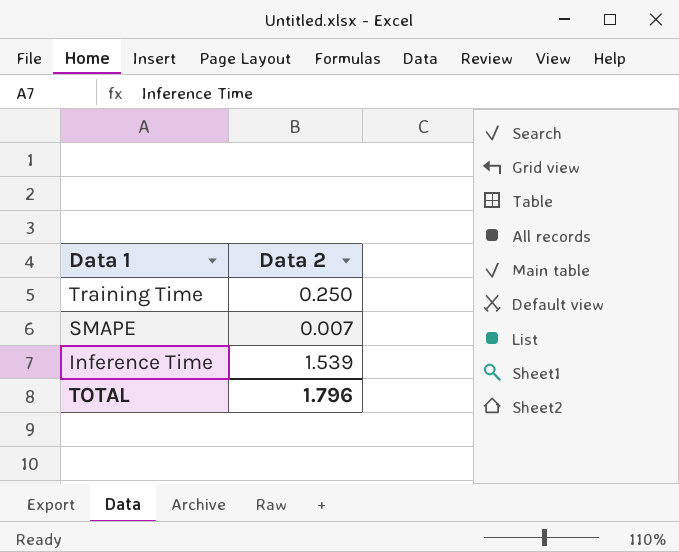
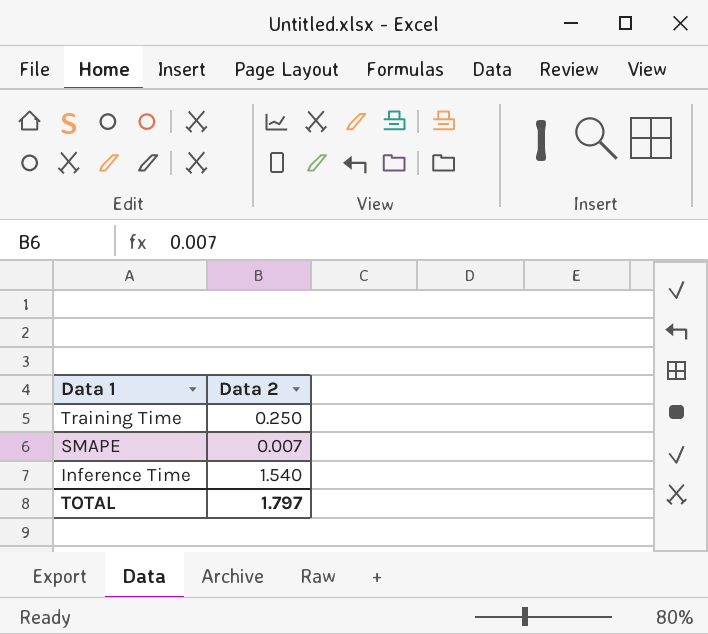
Inference Time | Data 2: 1.539 -> 1.540
TOTAL | Data 2: 1.796 -> 1.797

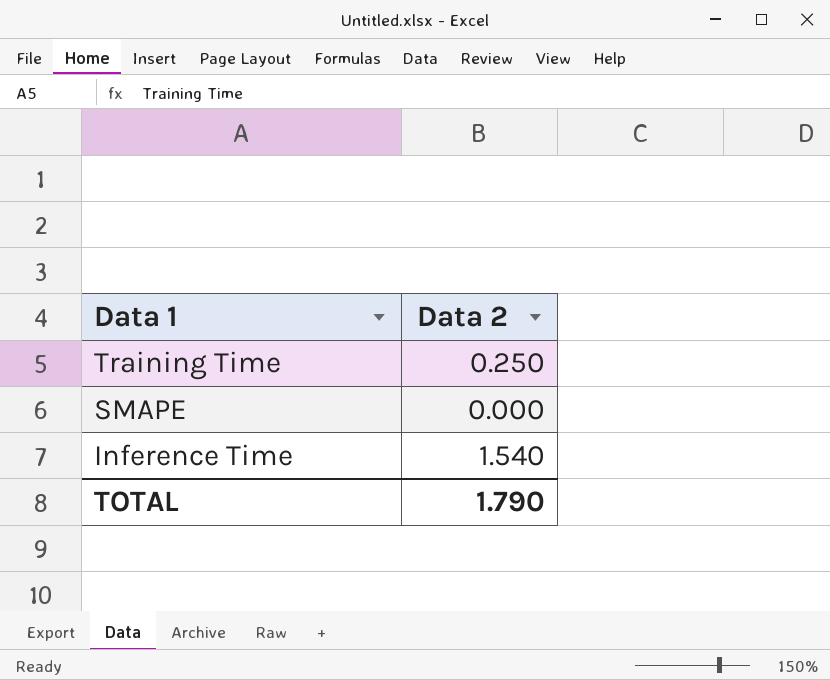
SMAPE | Data 2: 0.007 -> 0.000
TOTAL | Data 2: 1.797 -> 1.790

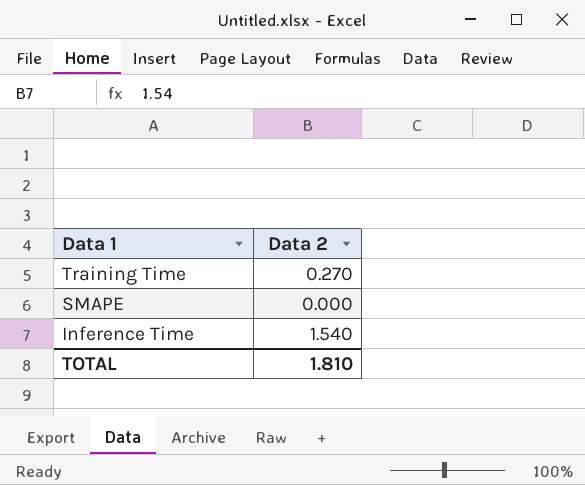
Training Time | Data 2: 0.250 -> 0.270
TOTAL | Data 2: 1.790 -> 1.810

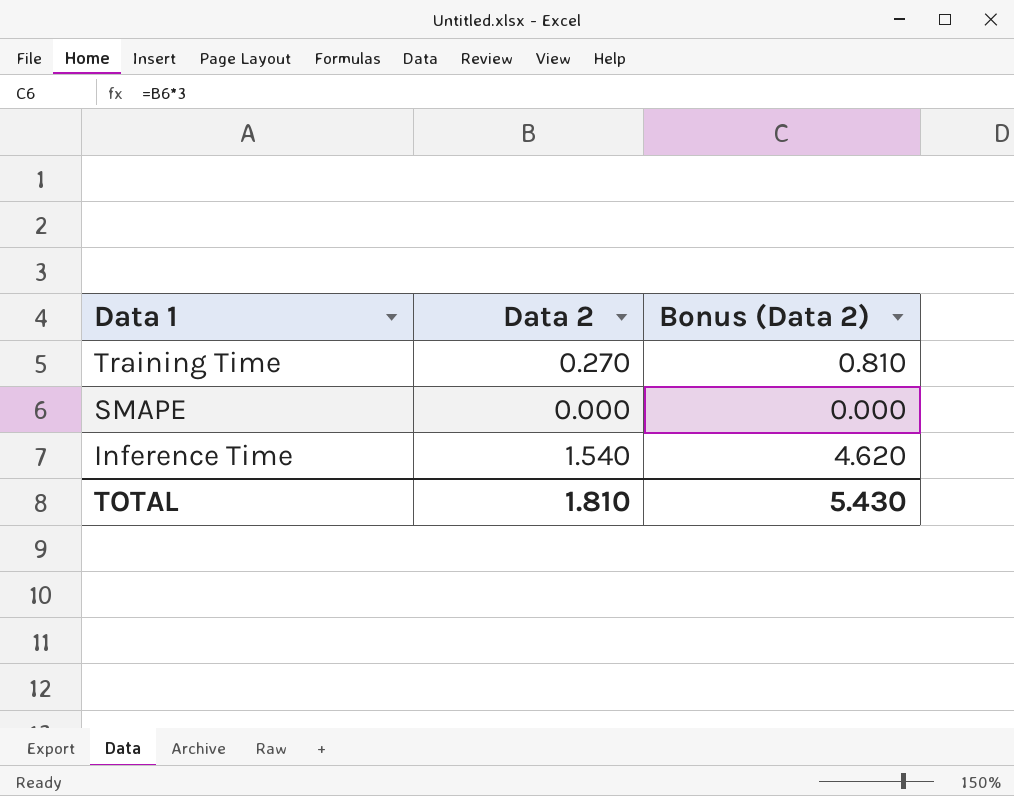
column Bonus (Data 2) | formula: none -> [Data 2] * 3

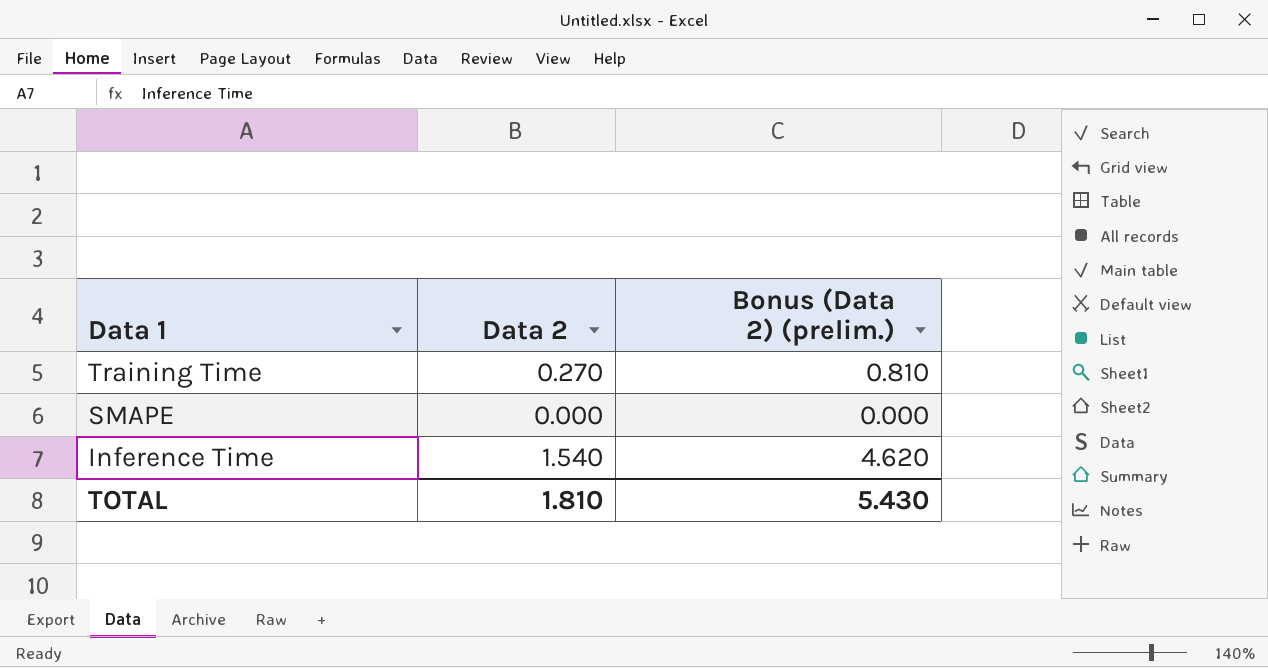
column name: Bonus (Data 2) -> Bonus (Data 2) (prelim.)

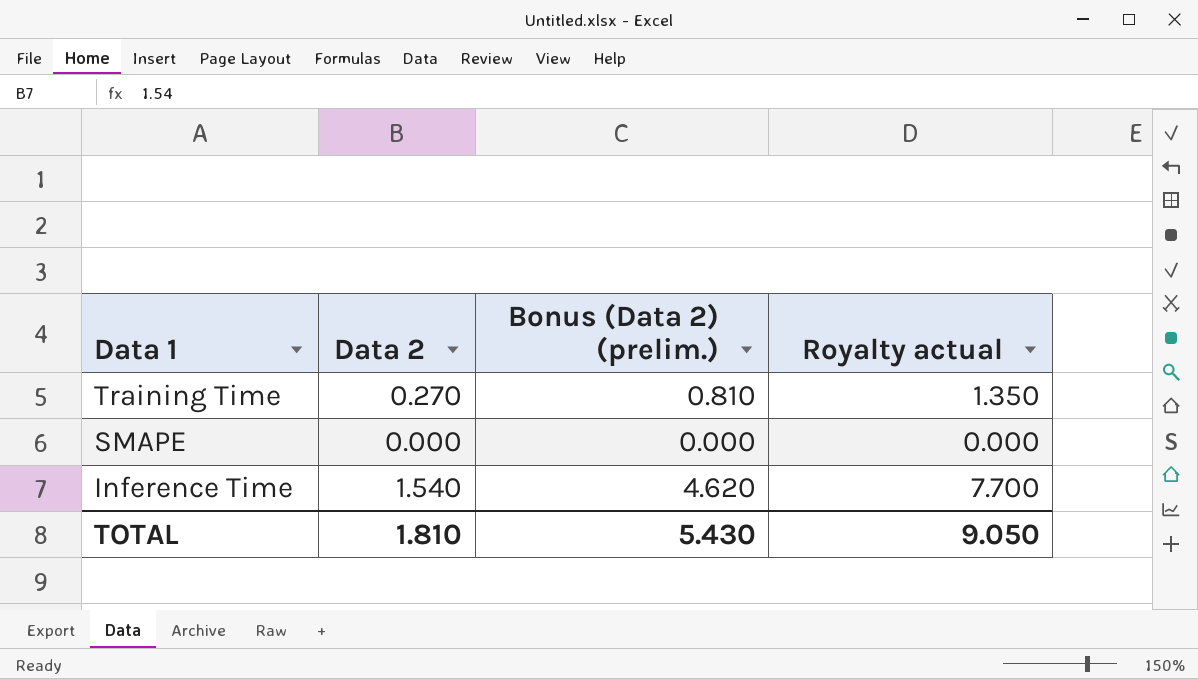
column Royalty actual | formula: none -> [Data 2] * 5

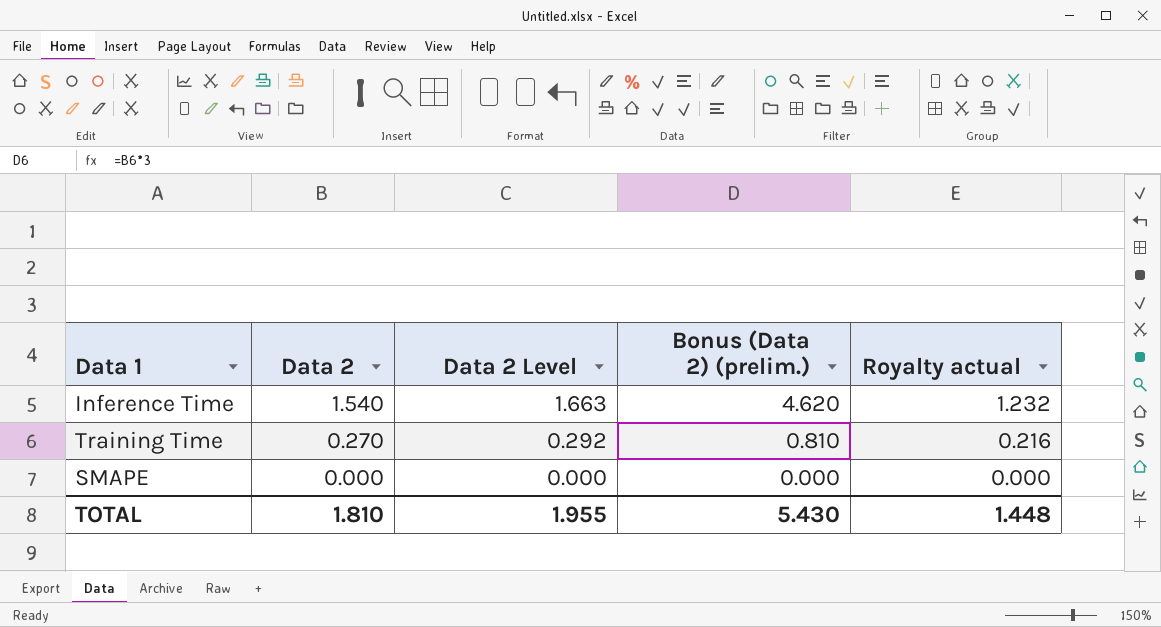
row order: Data 1 descending -> Data 2 descending
column Data 2 Level | formula: none -> [Data 2] * 1.08
column Royalty actual | formula: [Data 2] * 5 -> [Data 2] * 0.8
TOTAL | Royalty actual: 9.050 -> 1.448

